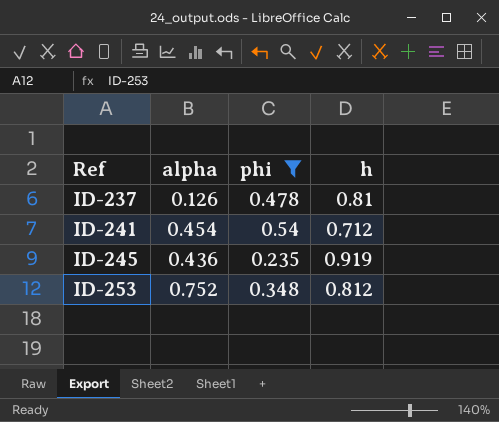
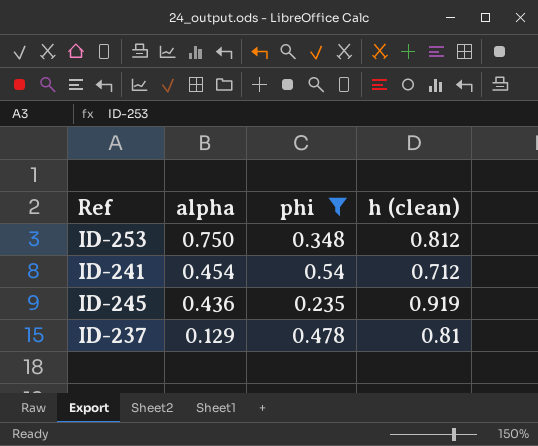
row order: Ref ascending -> alpha descending
column name: h -> h (clean)
ID-253 | alpha: 0.752 -> 0.750
ID-237 | alpha: 0.126 -> 0.129

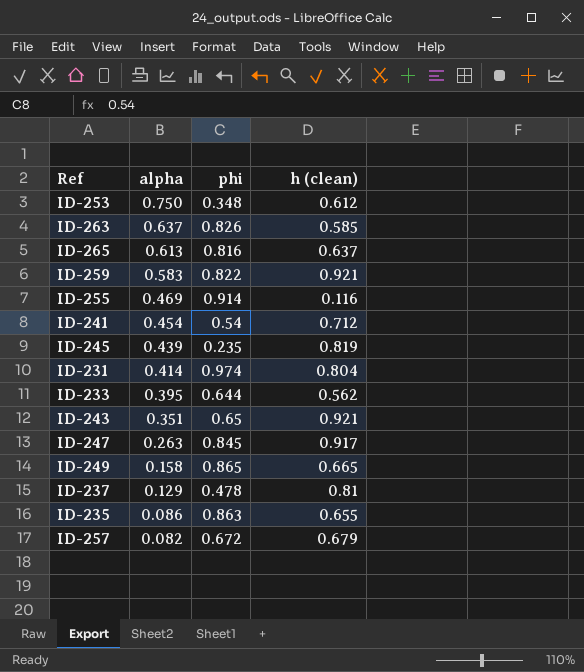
filter: phi <= 0.54 -> none
ID-253 | h (clean): 0.812 -> 0.612
ID-245 | alpha: 0.436 -> 0.439
ID-245 | h (clean): 0.919 -> 0.819

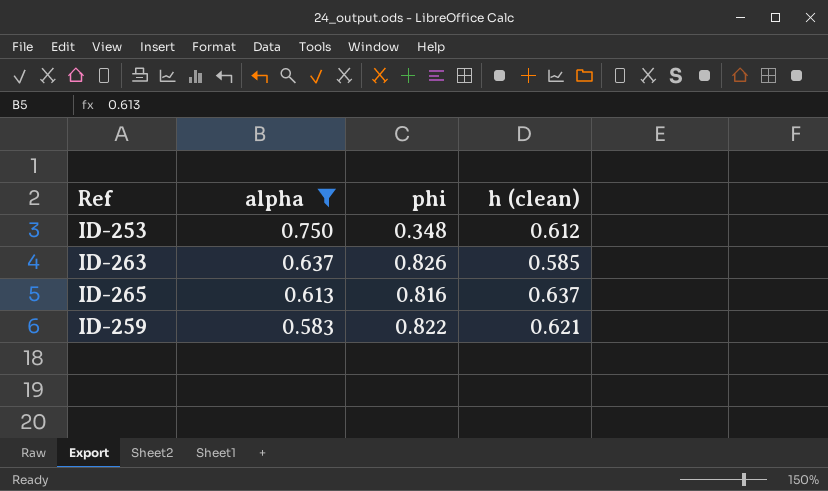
filter: none -> alpha >= 0.583
ID-259 | h (clean): 0.921 -> 0.621

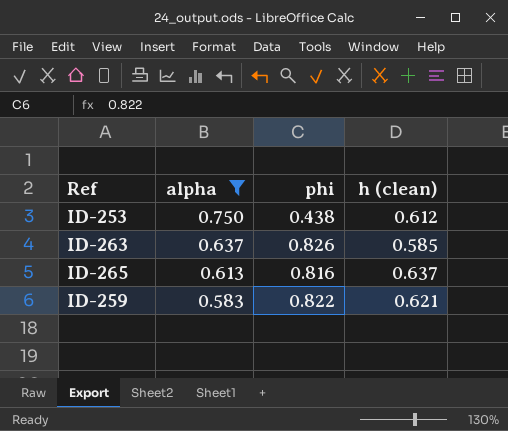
ID-253 | phi: 0.348 -> 0.438

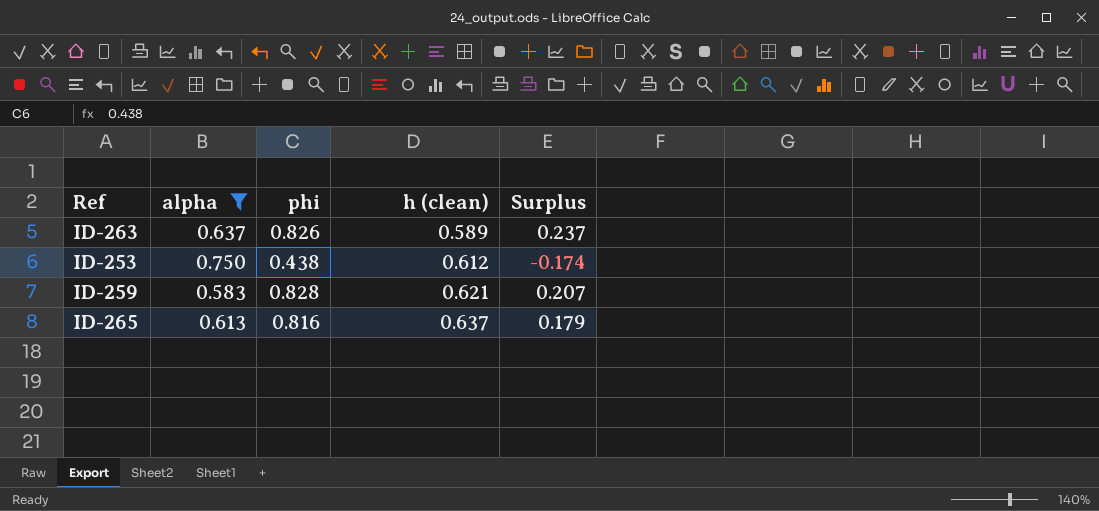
row order: alpha descending -> h (clean) ascending
column Surplus | formula: none -> [phi] - [h (clean)]
ID-263 | h (clean): 0.585 -> 0.589
ID-259 | phi: 0.822 -> 0.828

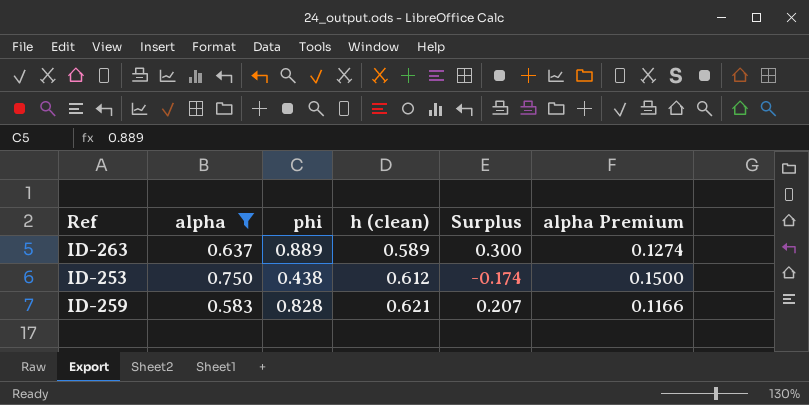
column alpha Premium | formula: none -> [alpha] * 0.2
row ID-265: 0.613 | 0.816 | 0.637 | 0.179 -> none
ID-263 | phi: 0.826 -> 0.889
ID-263 | Surplus: 0.237 -> 0.300

